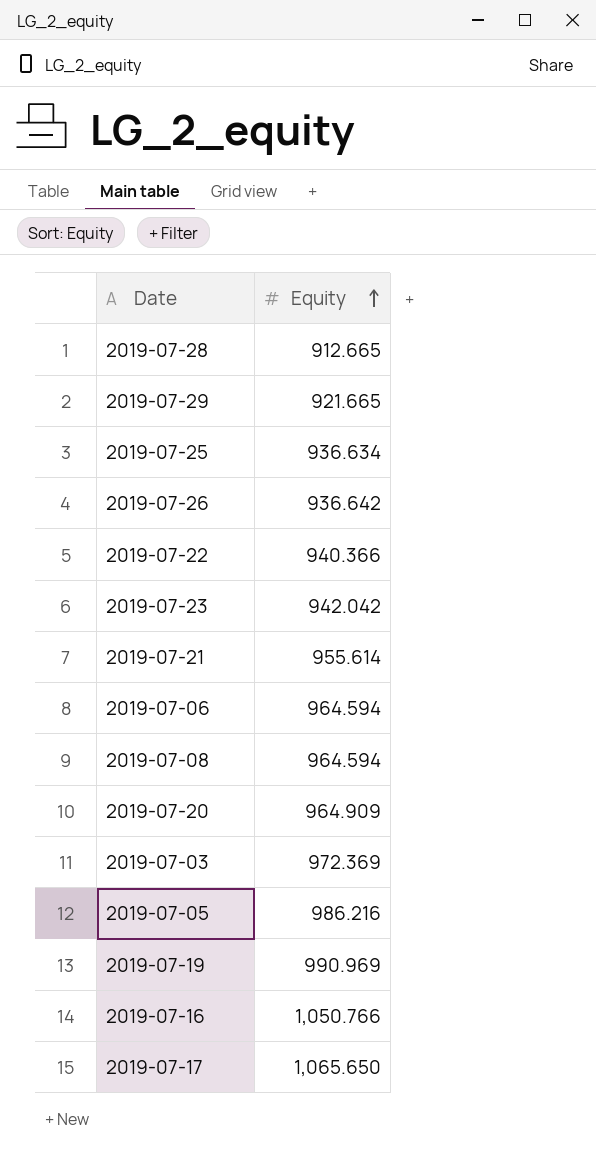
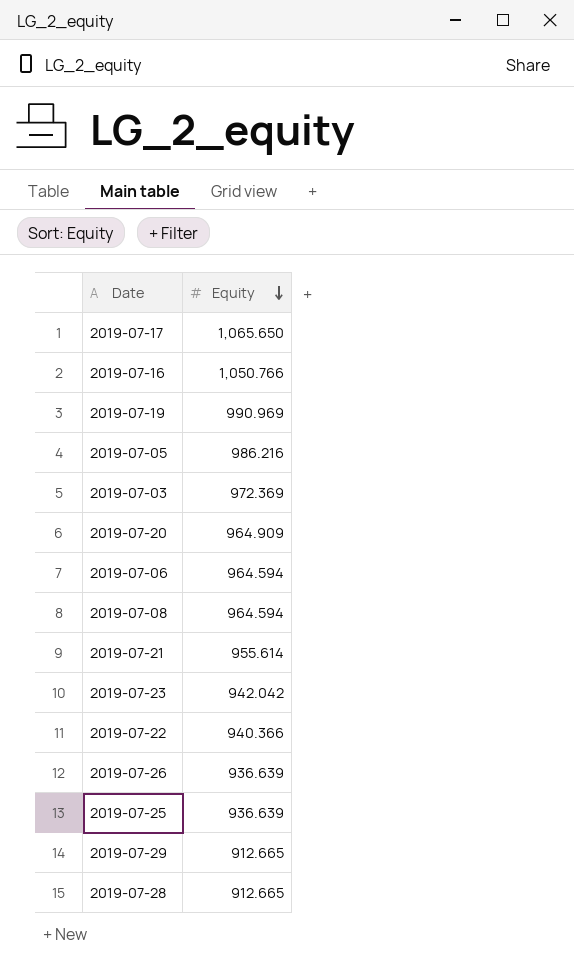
row order: Equity ascending -> Equity descending
2019-07-26 | Equity: 936.642 -> 936.639
2019-07-25 | Equity: 936.634 -> 936.639
2019-07-29 | Equity: 921.665 -> 912.665

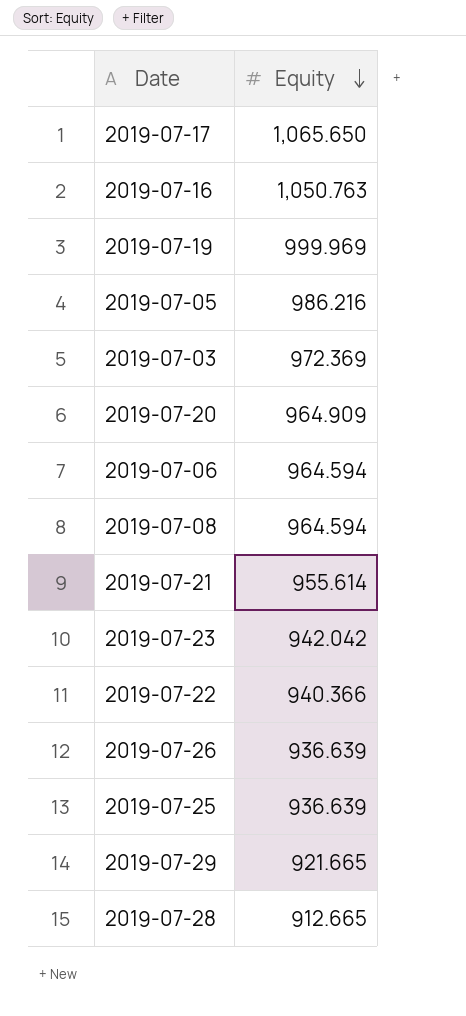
2019-07-16 | Equity: 1,050.766 -> 1,050.763
2019-07-19 | Equity: 990.969 -> 999.969
2019-07-29 | Equity: 912.665 -> 921.665

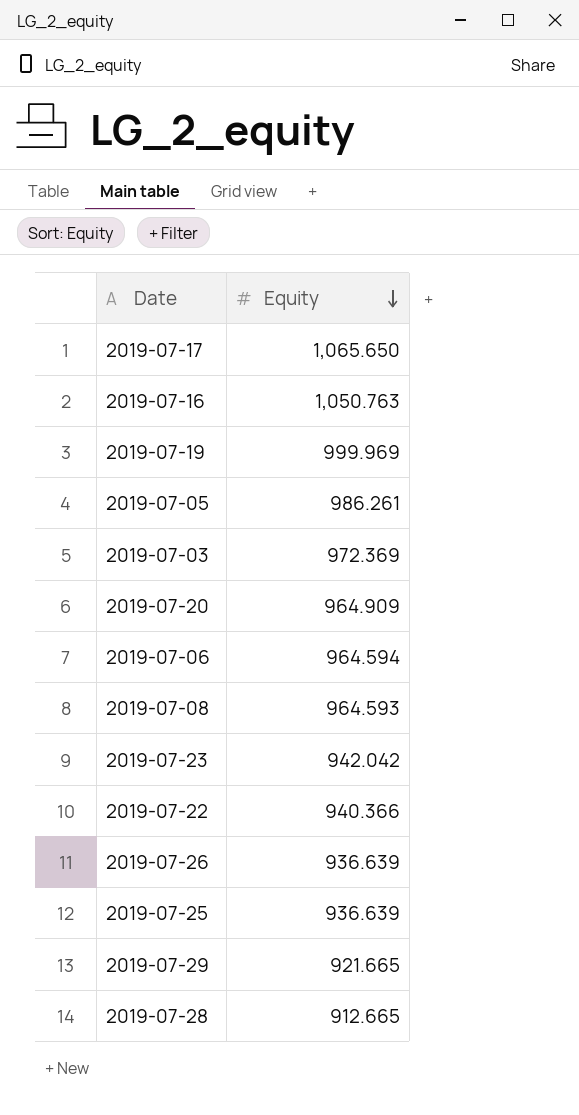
row 2019-07-21: 955.614 -> none
2019-07-05 | Equity: 986.216 -> 986.261
2019-07-08 | Equity: 964.594 -> 964.593

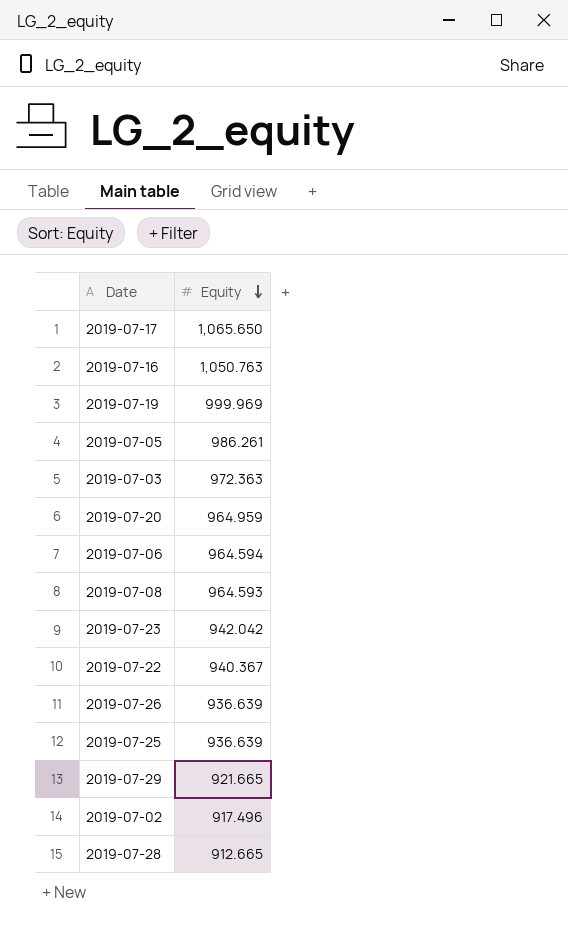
2019-07-03 | Equity: 972.369 -> 972.363
2019-07-20 | Equity: 964.909 -> 964.959
2019-07-22 | Equity: 940.366 -> 940.367
row 2019-07-02: none -> 917.496

